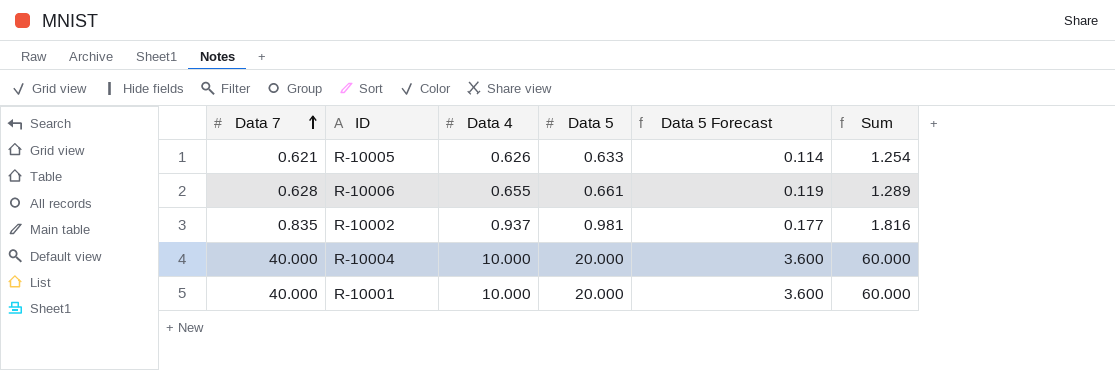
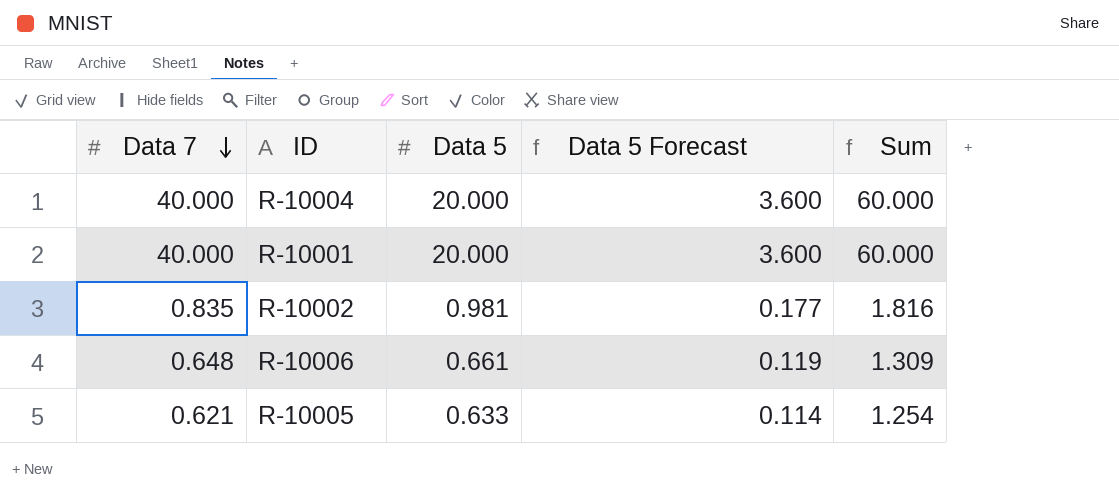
row order: Data 7 ascending -> Data 7 descending
column Data 4 | position: 3 -> none
R-10006 | Data 7: 0.628 -> 0.648
R-10006 | Sum: 1.289 -> 1.309

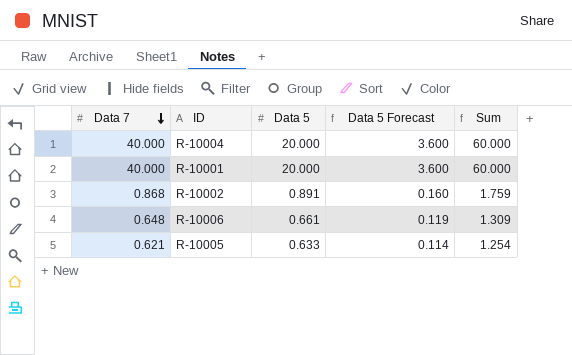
R-10002 | Data 7: 0.835 -> 0.868
R-10002 | Data 5: 0.981 -> 0.891
R-10002 | Data 5 Forecast: 0.177 -> 0.160
R-10002 | Sum: 1.816 -> 1.759

